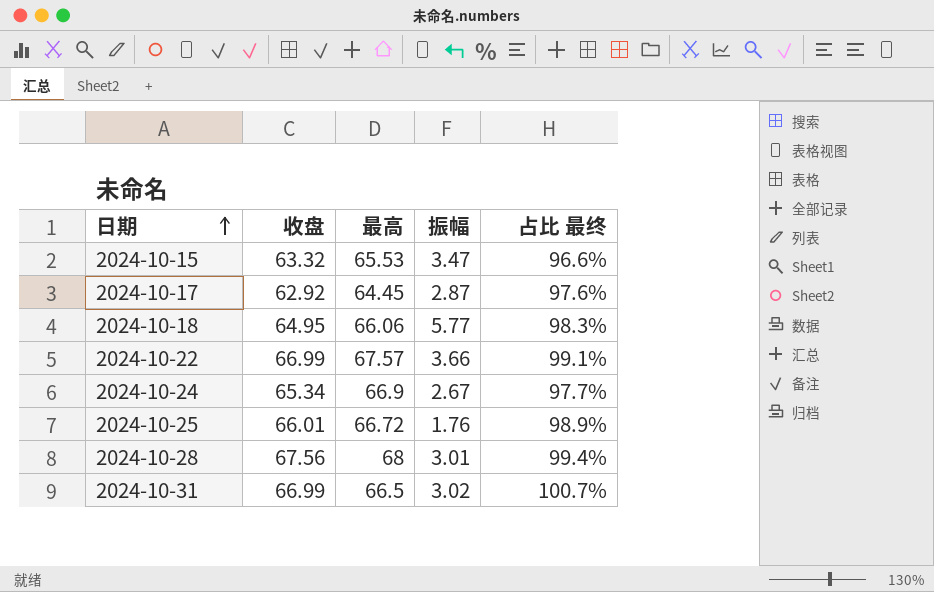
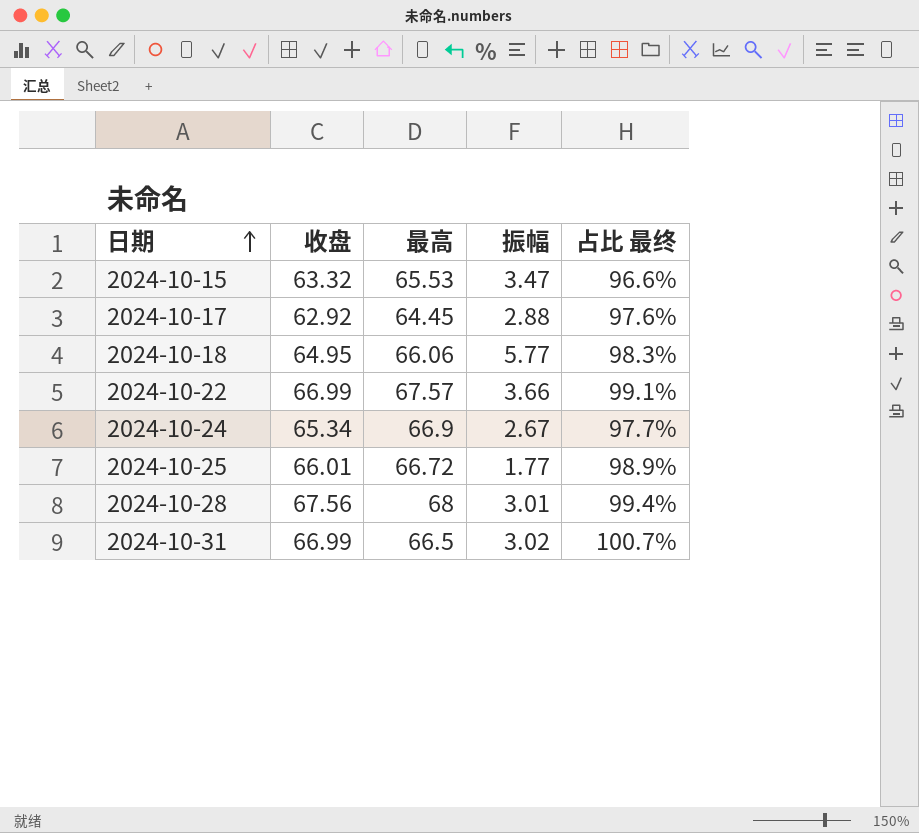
2024-10-17 | 振幅: 2.87 -> 2.88
2024-10-25 | 振幅: 1.76 -> 1.77

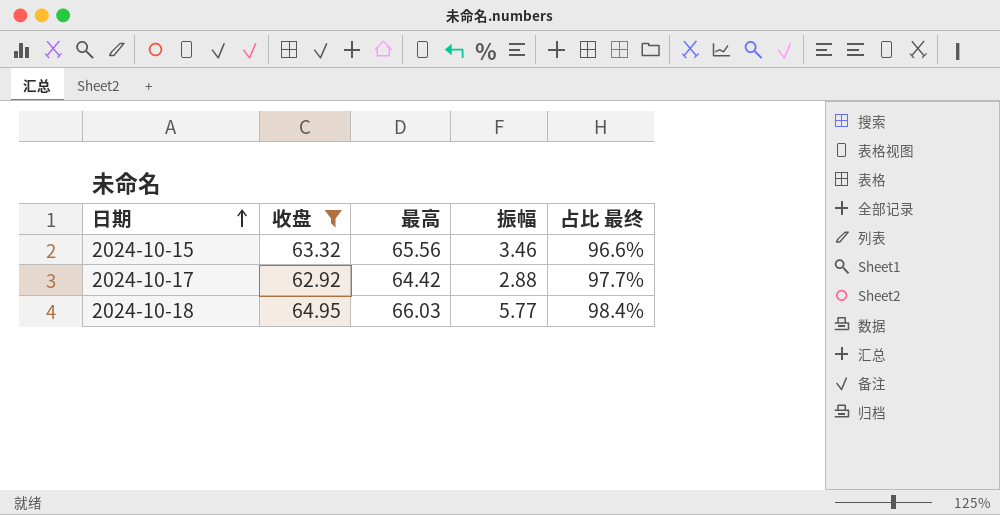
filter: none -> 收盘 <= 64.95
2024-10-15 | 最高: 65.53 -> 65.56
2024-10-15 | 振幅: 3.47 -> 3.46
2024-10-17 | 最高: 64.45 -> 64.42
2024-10-17 | 占比 最终: 97.6% -> 97.7%
2024-10-18 | 最高: 66.06 -> 66.03
2024-10-18 | 占比 最终: 98.3% -> 98.4%

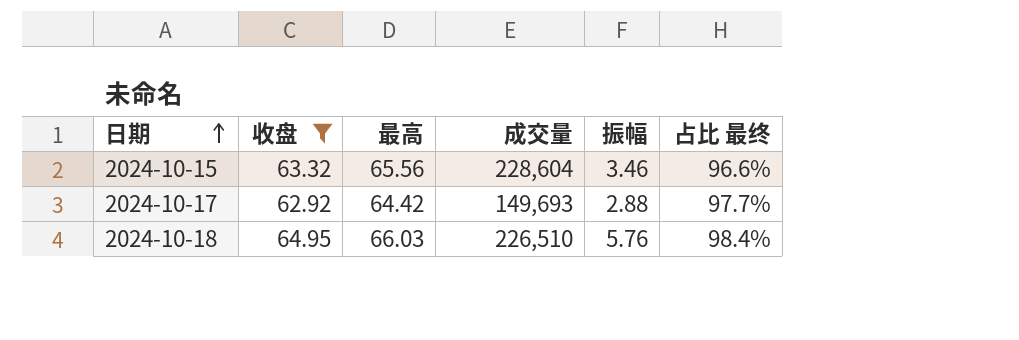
column 成交量 | position: none -> 4
2024-10-18 | 振幅: 5.77 -> 5.76

